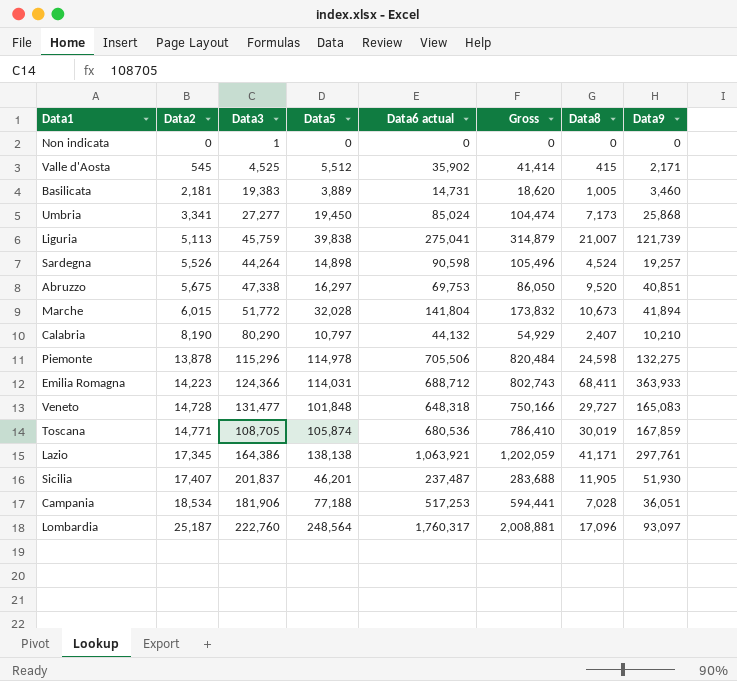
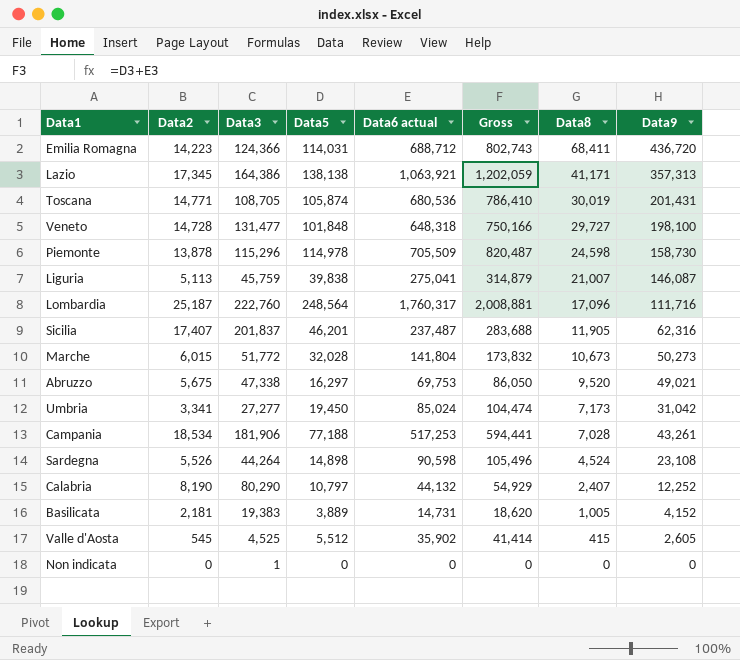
row order: Data2 ascending -> Data8 descending
Emilia Romagna | Data9: 363,933 -> 436,720
Lazio | Data9: 297,761 -> 357,313
Toscana | Data9: 167,859 -> 201,431
Veneto | Data9: 165,083 -> 198,100
Piemonte | Data6 actual: 705,506 -> 705,509
Piemonte | Gross: 820,484 -> 820,487
Piemonte | Data9: 132,275 -> 158,730
Liguria | Data9: 121,739 -> 146,087
Lombardia | Data9: 93,097 -> 111,716
Sicilia | Data9: 51,930 -> 62,316
Marche | Data9: 41,894 -> 50,273
Abruzzo | Data9: 40,851 -> 49,021
Umbria | Data9: 25,868 -> 31,042
Campania | Data9: 36,051 -> 43,261
Sardegna | Data9: 19,257 -> 23,108
Calabria | Data9: 10,210 -> 12,252
Basilicata | Data9: 3,460 -> 4,152
Valle d'Aosta | Data9: 2,171 -> 2,605

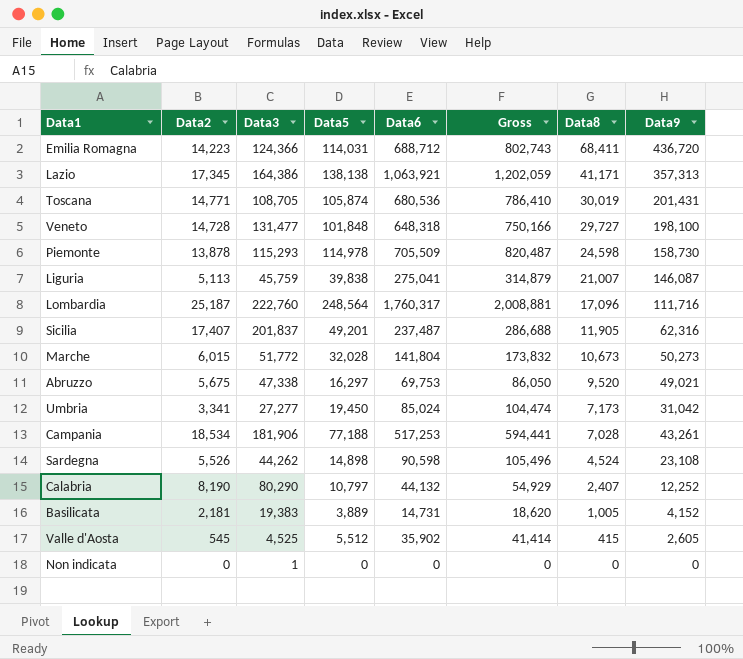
column name: Data6 actual -> Data6
Piemonte | Data3: 115,296 -> 115,293
Sicilia | Data5: 46,201 -> 49,201
Sicilia | Gross: 283,688 -> 286,688
Sardegna | Data3: 44,264 -> 44,262

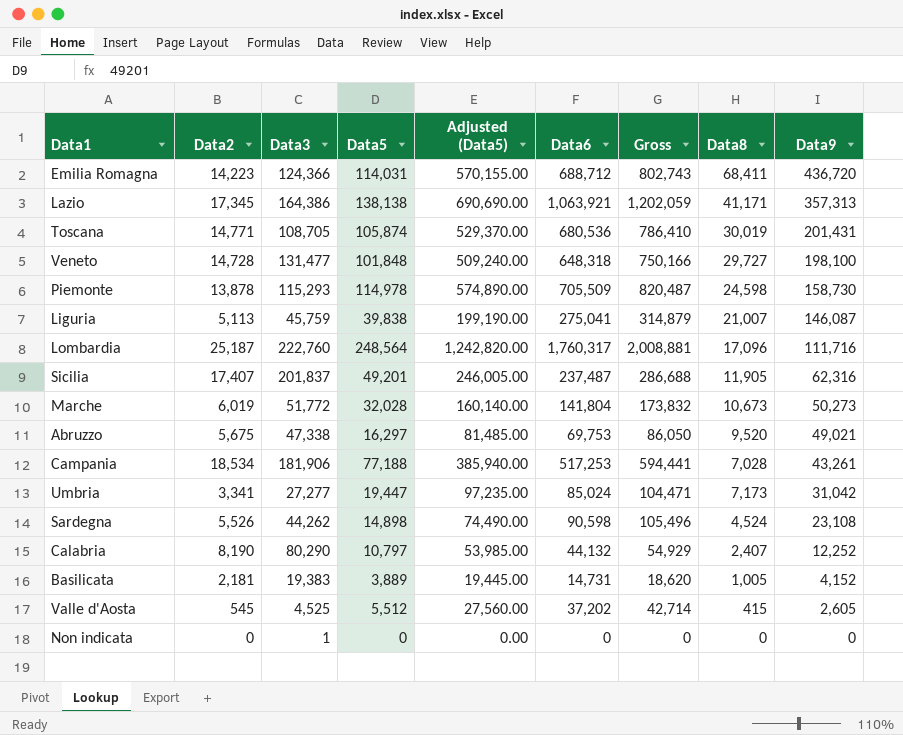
row order: Data8 descending -> Data9 descending
column Adjusted (Data5) | formula: none -> [Data5] * 5
Marche | Data2: 6,015 -> 6,019
Umbria | Data5: 19,450 -> 19,447
Umbria | Gross: 104,474 -> 104,471
Valle d'Aosta | Data6: 35,902 -> 37,202
Valle d'Aosta | Gross: 41,414 -> 42,714

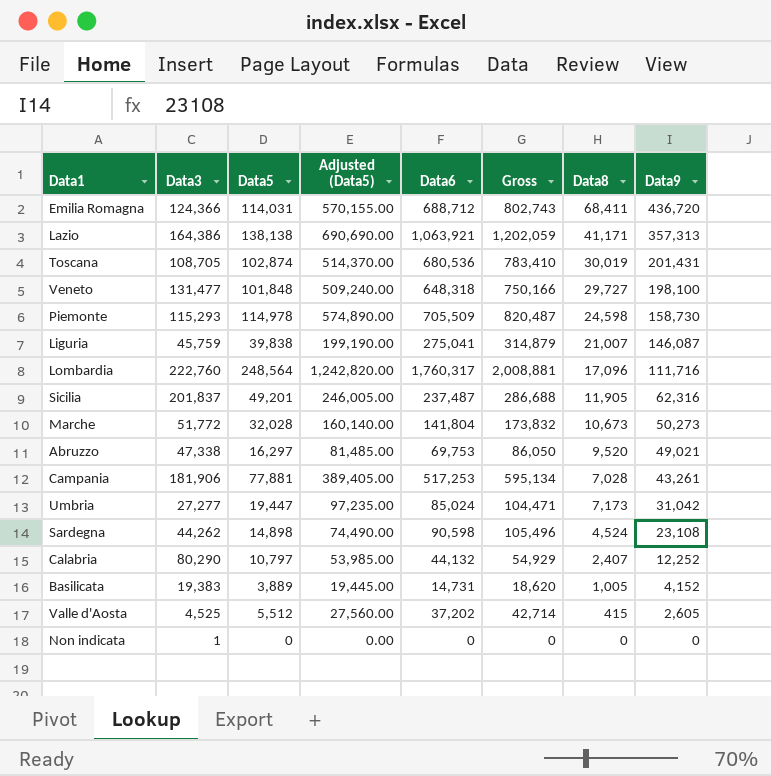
column Data2 | position: 2 -> none
Toscana | Data5: 105,874 -> 102,874
Toscana | Adjusted (Data5): 529,370.00 -> 514,370.00
Toscana | Gross: 786,410 -> 783,410
Campania | Data5: 77,188 -> 77,881
Campania | Adjusted (Data5): 385,940.00 -> 389,405.00
Campania | Gross: 594,441 -> 595,134

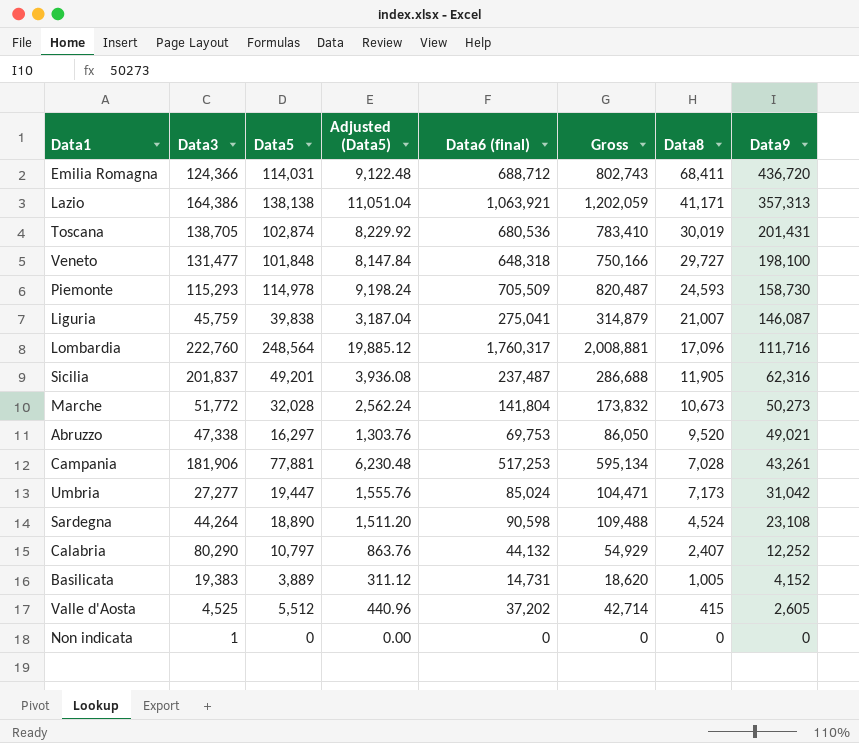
column Adjusted (Data5) | formula: [Data5] * 5 -> [Data5] * 0.08
column name: Data6 -> Data6 (final)
Toscana | Data3: 108,705 -> 138,705
Piemonte | Data8: 24,598 -> 24,593
Sardegna | Data3: 44,262 -> 44,264
Sardegna | Data5: 14,898 -> 18,890
Sardegna | Gross: 105,496 -> 109,488

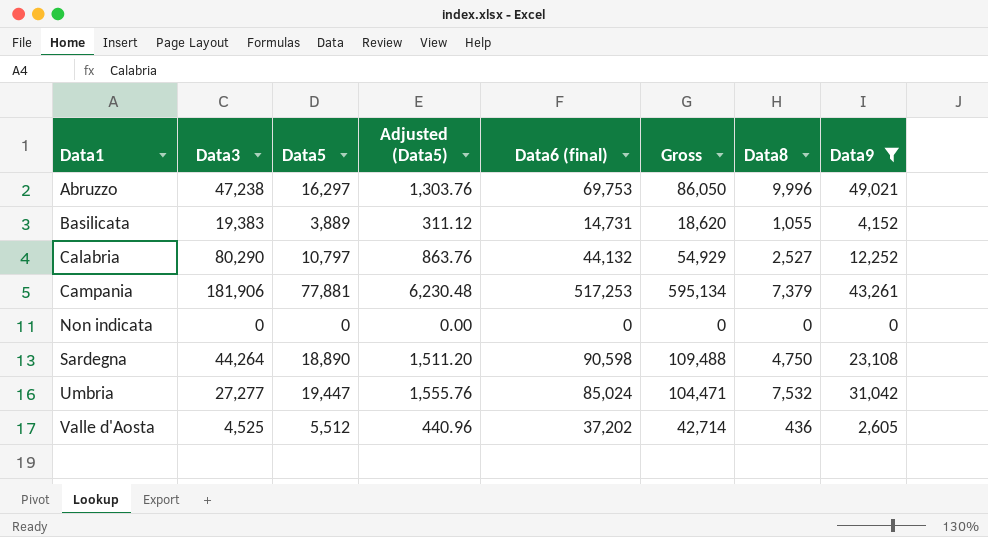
filter: none -> Data9 <= 49,021
row order: Data9 descending -> Data1 ascending
Abruzzo | Data3: 47,338 -> 47,238
Abruzzo | Data8: 9,520 -> 9,996
Basilicata | Data8: 1,005 -> 1,055
Calabria | Data8: 2,407 -> 2,527
Campania | Data8: 7,028 -> 7,379
Non indicata | Data3: 1 -> 0
Sardegna | Data8: 4,524 -> 4,750
Umbria | Data8: 7,173 -> 7,532
Valle d'Aosta | Data8: 415 -> 436

